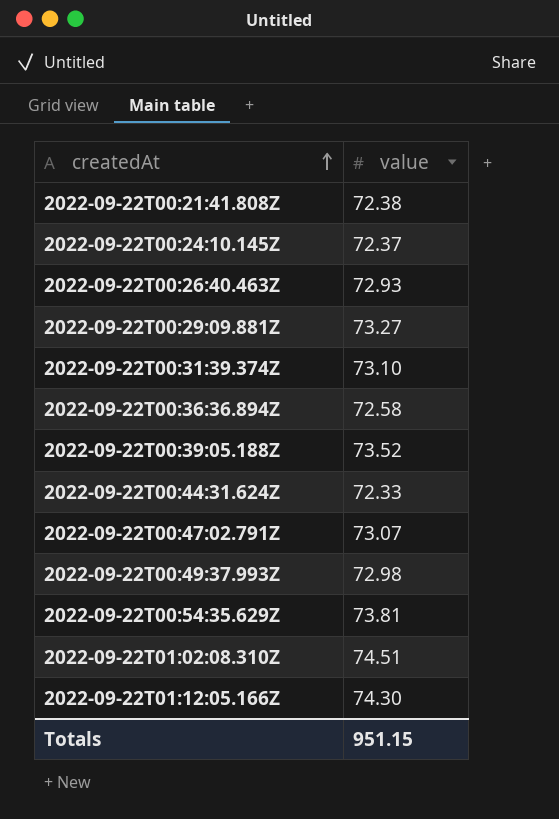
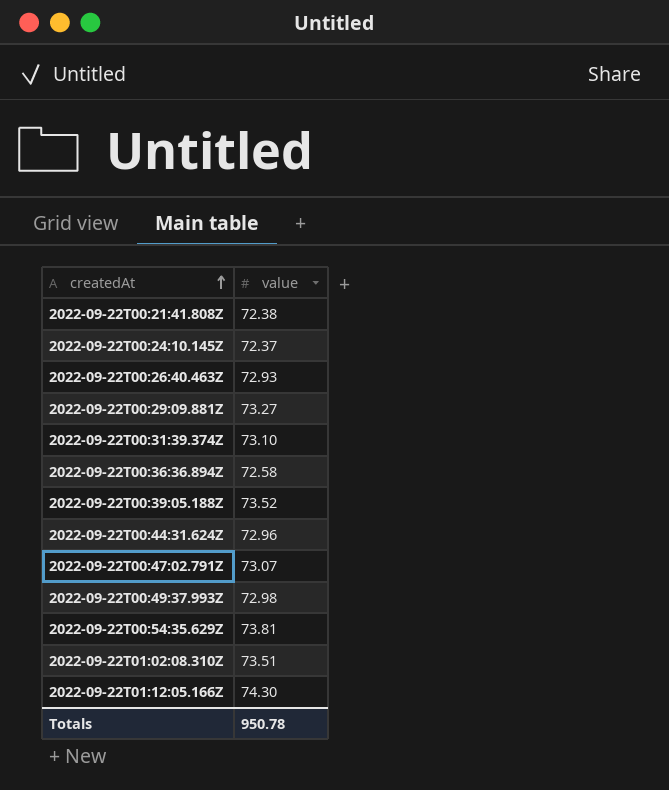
2022-09-22T00:44:31.624Z | value: 72.33 -> 72.96
2022-09-22T01:02:08.310Z | value: 74.51 -> 73.51
Totals | value: 951.15 -> 950.78

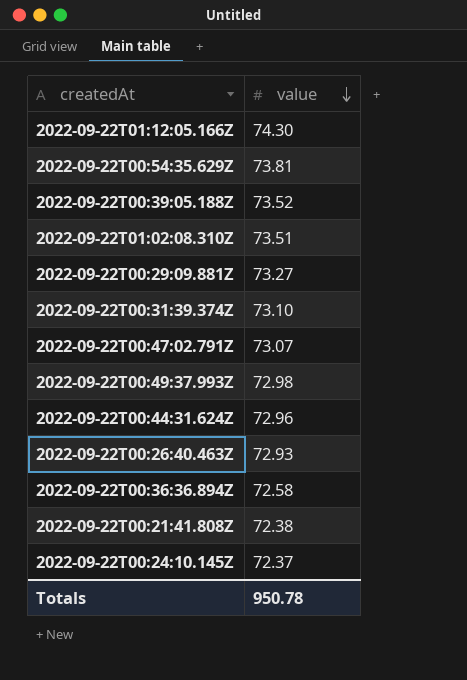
row order: createdAt ascending -> value descending

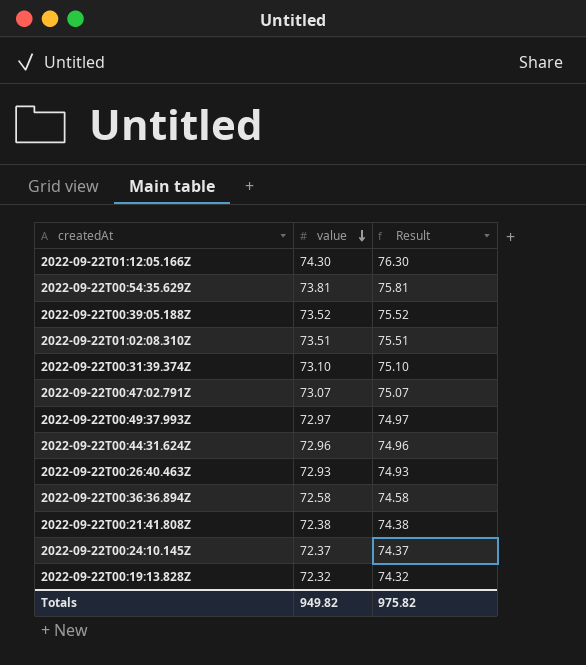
column Result | formula: none -> [value] + 2
row 2022-09-22T00:29:09.881Z: 73.27 -> none
2022-09-22T00:49:37.993Z | value: 72.98 -> 72.97
row 2022-09-22T00:19:13.828Z: none -> 72.32 | 74.32
Totals | value: 950.78 -> 949.82

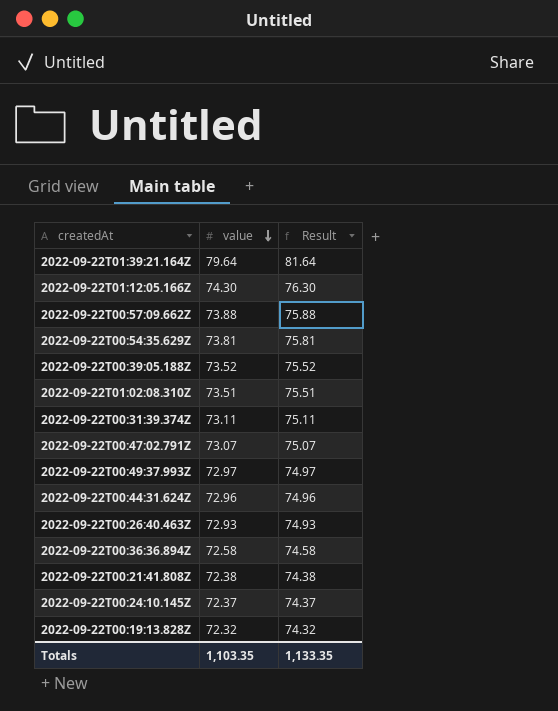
row 2022-09-22T01:39:21.164Z: none -> 79.64 | 81.64
row 2022-09-22T00:57:09.662Z: none -> 73.88 | 75.88
2022-09-22T00:31:39.374Z | value: 73.10 -> 73.11
2022-09-22T00:31:39.374Z | Result: 75.10 -> 75.11
Totals | value: 949.82 -> 1,103.35
Totals | Result: 975.82 -> 1,133.35

